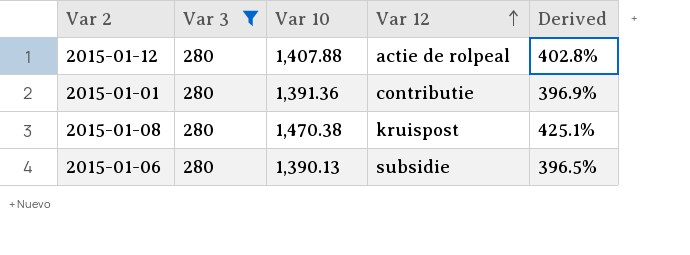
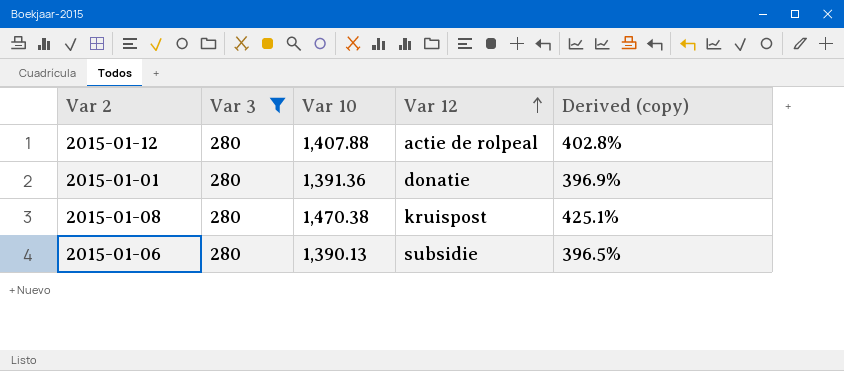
column name: Derived -> Derived (copy)
2015-01-01 | Var 12: contributie -> donatie

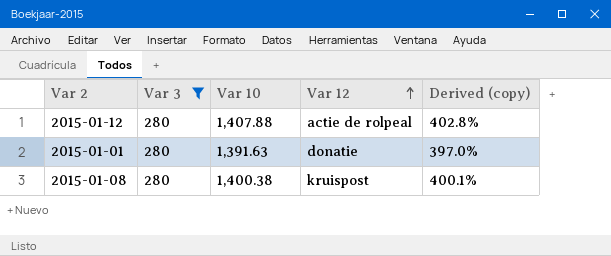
row 2015-01-06: 280 | 1,390.13 | subsidie | 396.5% -> none
2015-01-01 | Var 10: 1,391.36 -> 1,391.63
2015-01-01 | Derived (copy): 396.9% -> 397.0%
2015-01-08 | Var 10: 1,470.38 -> 1,400.38
2015-01-08 | Derived (copy): 425.1% -> 400.1%

